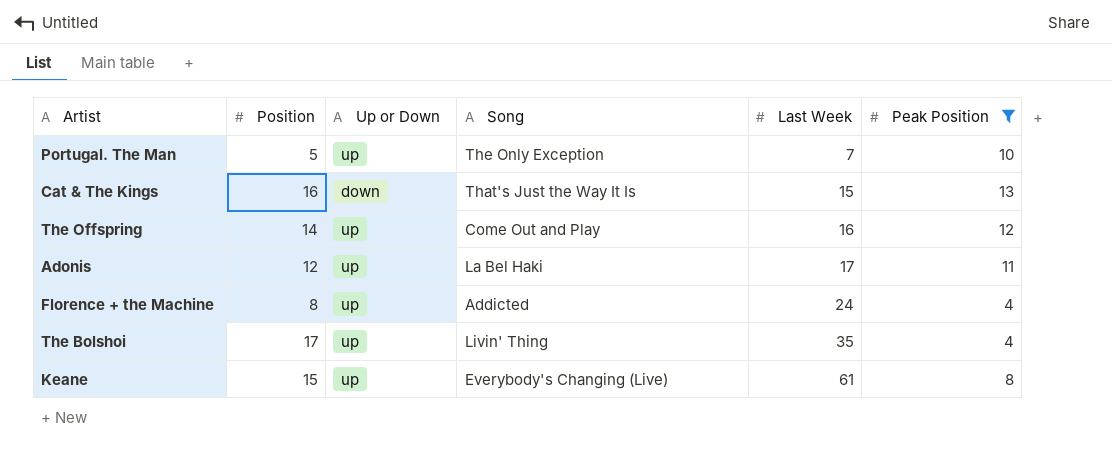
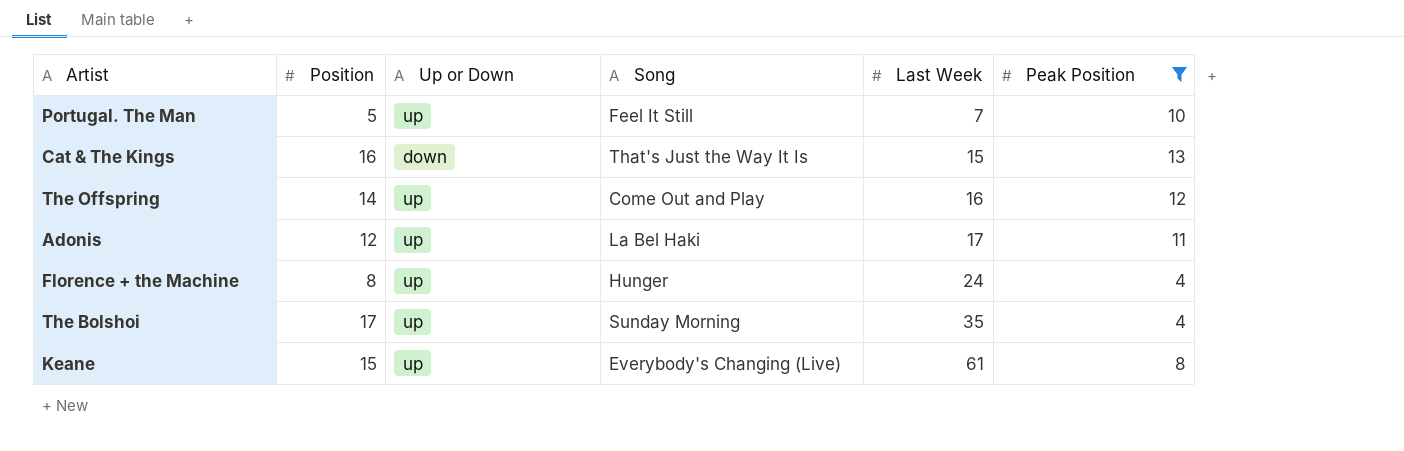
Portugal. The Man | Song: The Only Exception -> Feel It Still
Florence + the Machine | Song: Addicted -> Hunger
The Bolshoi | Song: Livin' Thing -> Sunday Morning

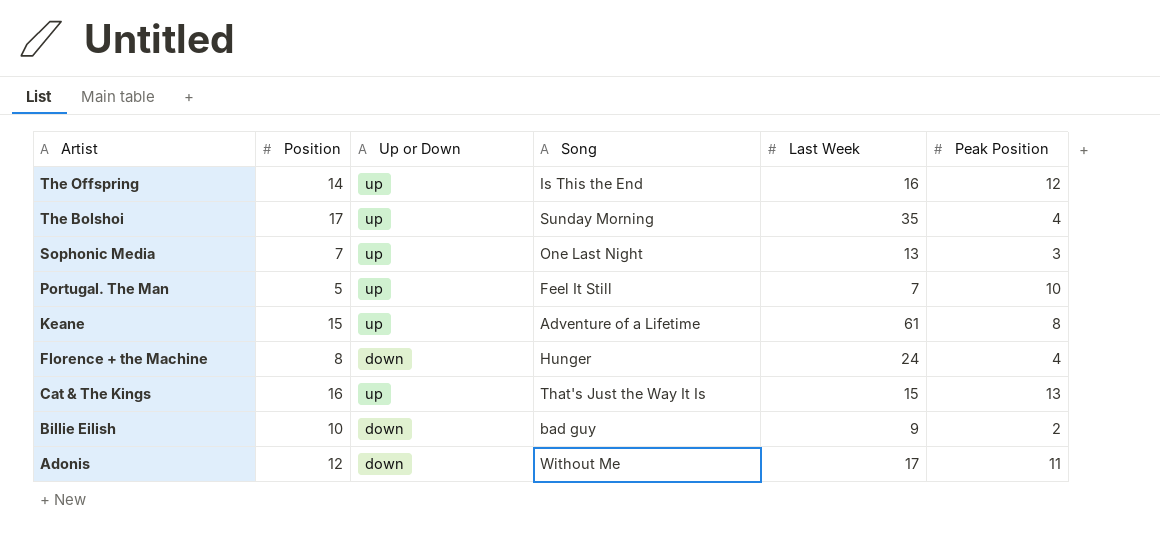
filter: Peak Position >= 4 -> none
row order: Last Week ascending -> Artist descending
The Offspring | Song: Come Out and Play -> Is This the End
Keane | Song: Everybody's Changing (Live) -> Adventure of a Lifetime
Florence + the Machine | Up or Down: up -> down
Cat & The Kings | Up or Down: down -> up
Adonis | Up or Down: up -> down
Adonis | Song: La Bel Haki -> Without Me

